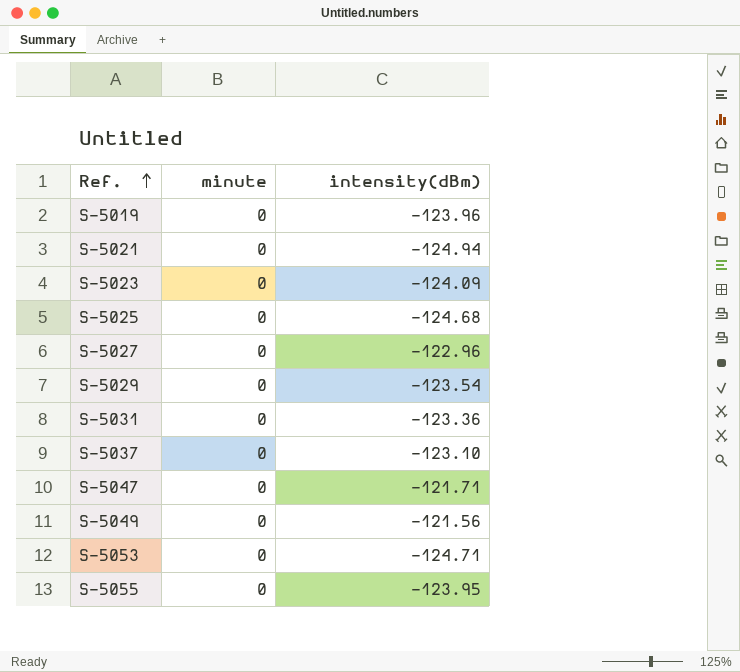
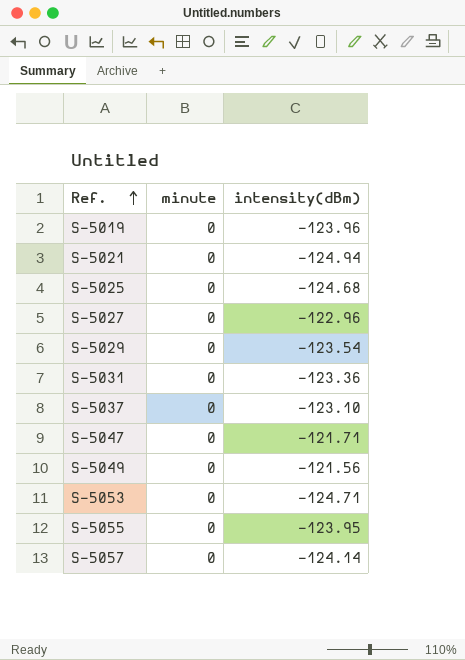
row S-5023: 0 | -124.09 -> none
row S-5057: none -> 0 | -124.14

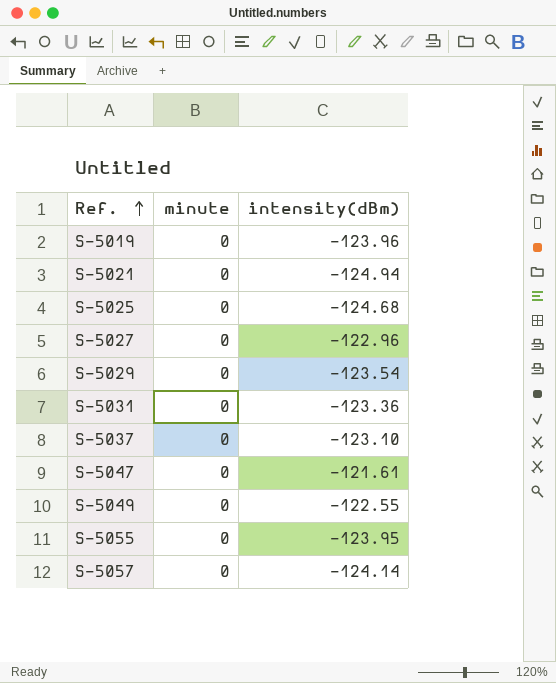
row S-5053: 0 | -124.71 -> none
S-5047 | intensity(dBm): -121.71 -> -121.61
S-5049 | intensity(dBm): -121.56 -> -122.55

